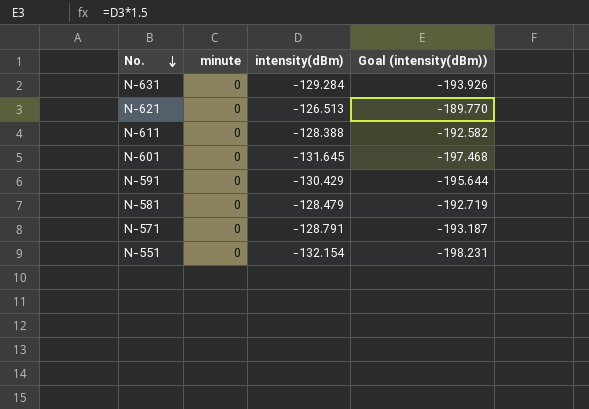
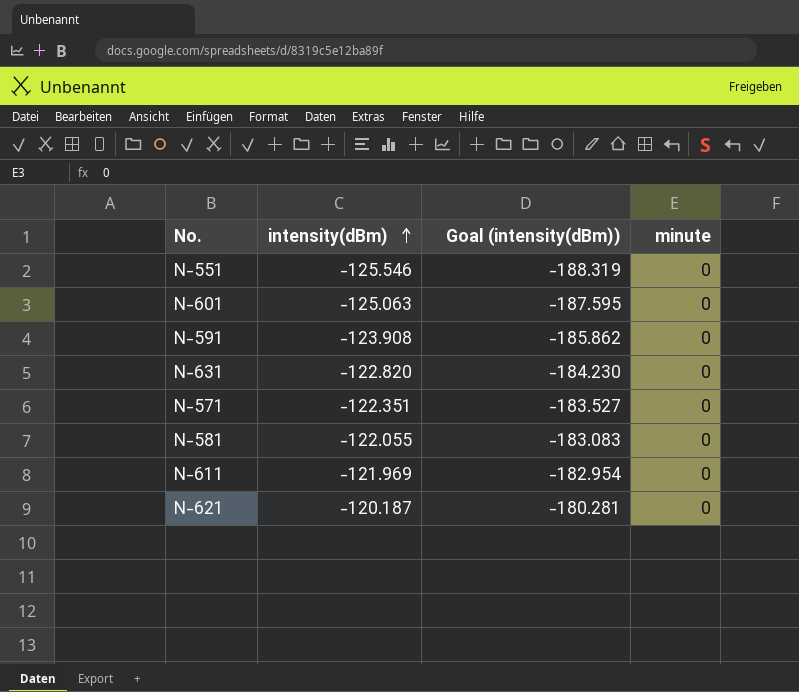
row order: No. descending -> intensity(dBm) ascending
column minute | position: 2 -> 4
N-551 | intensity(dBm): -132.154 -> -125.546
N-551 | Goal (intensity(dBm)): -198.231 -> -188.319
N-601 | intensity(dBm): -131.645 -> -125.063
N-601 | Goal (intensity(dBm)): -197.468 -> -187.595
N-591 | intensity(dBm): -130.429 -> -123.908
N-591 | Goal (intensity(dBm)): -195.644 -> -185.862
N-631 | intensity(dBm): -129.284 -> -122.820
N-631 | Goal (intensity(dBm)): -193.926 -> -184.230
N-571 | intensity(dBm): -128.791 -> -122.351
N-571 | Goal (intensity(dBm)): -193.187 -> -183.527
N-581 | intensity(dBm): -128.479 -> -122.055
N-581 | Goal (intensity(dBm)): -192.719 -> -183.083
N-611 | intensity(dBm): -128.388 -> -121.969
N-611 | Goal (intensity(dBm)): -192.582 -> -182.954
N-621 | intensity(dBm): -126.513 -> -120.187
N-621 | Goal (intensity(dBm)): -189.770 -> -180.281

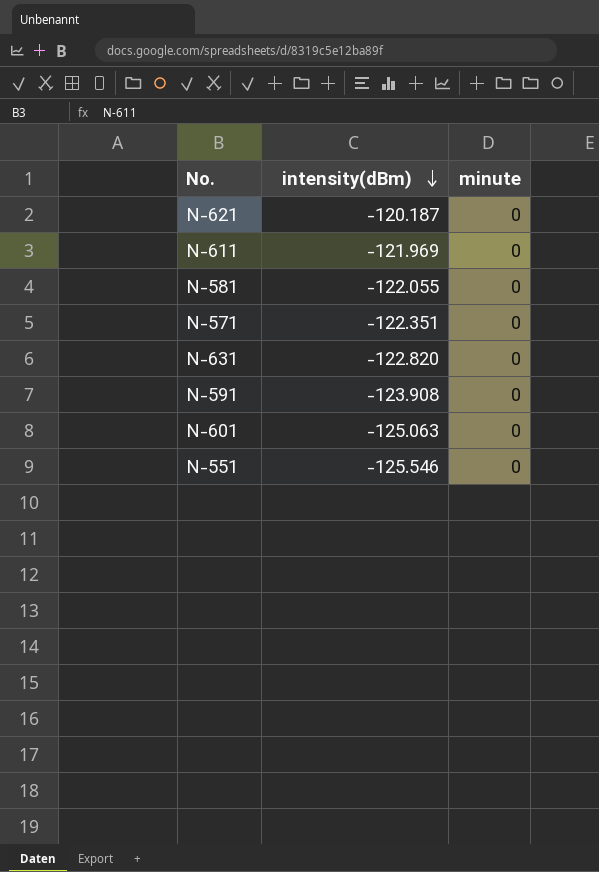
row order: intensity(dBm) ascending -> intensity(dBm) descending
column Goal (intensity(dBm)) | formula: [intensity(dBm)] * 1.5 -> none

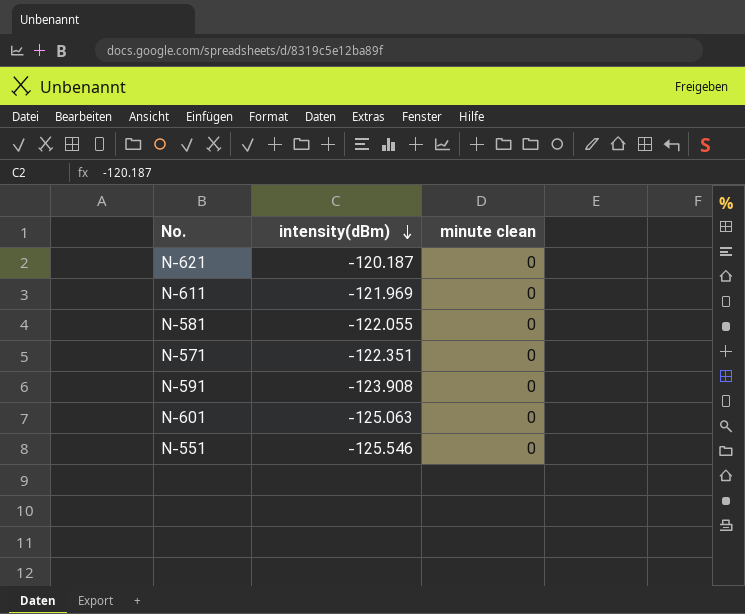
column name: minute -> minute clean
row N-631: -122.820 | 0 -> none

